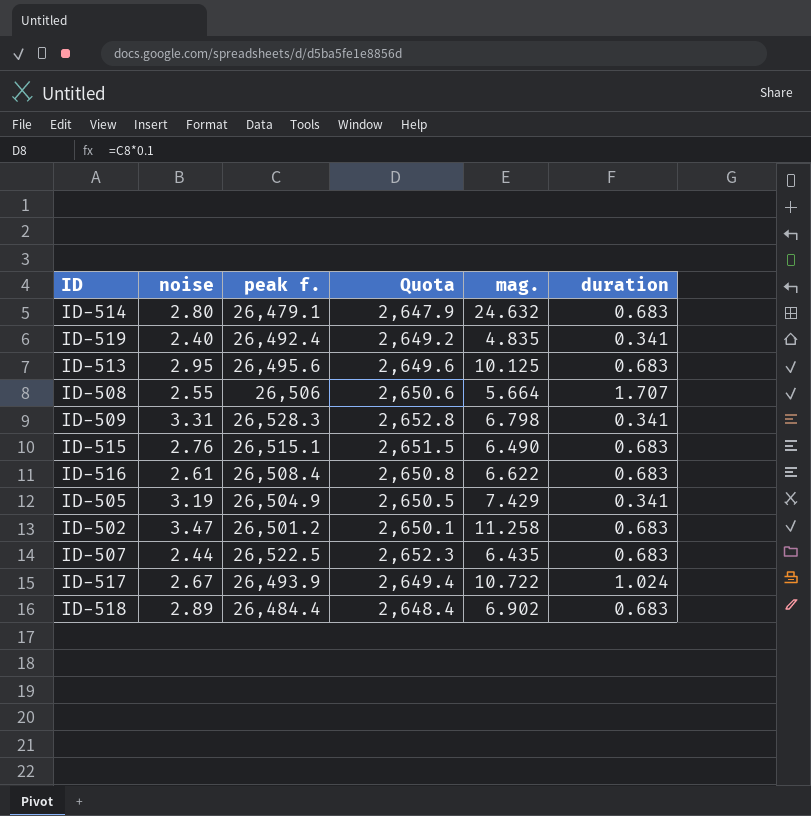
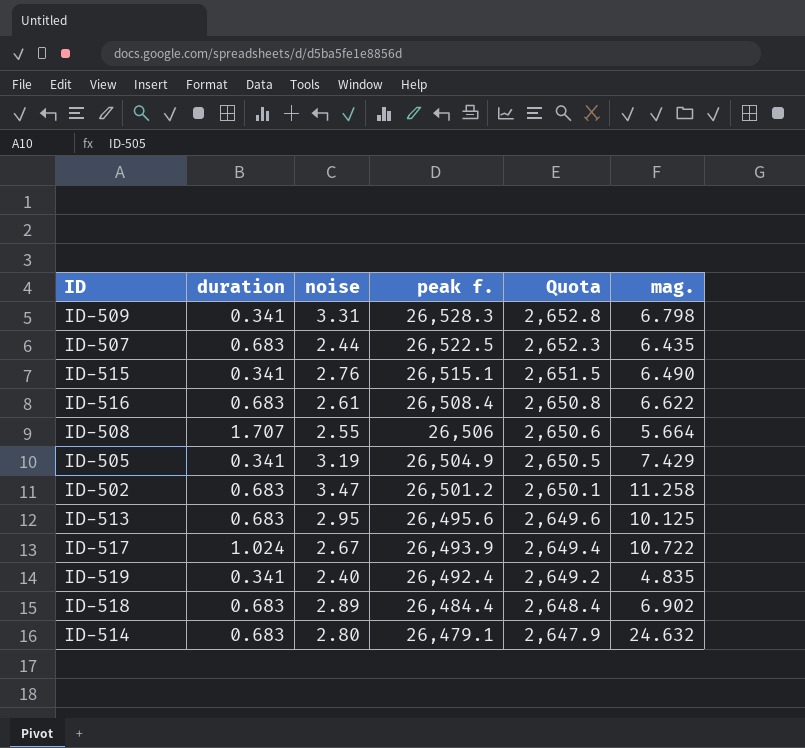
row order: none -> peak f. descending
column duration | position: 6 -> 2
ID-515 | duration: 0.683 -> 0.341

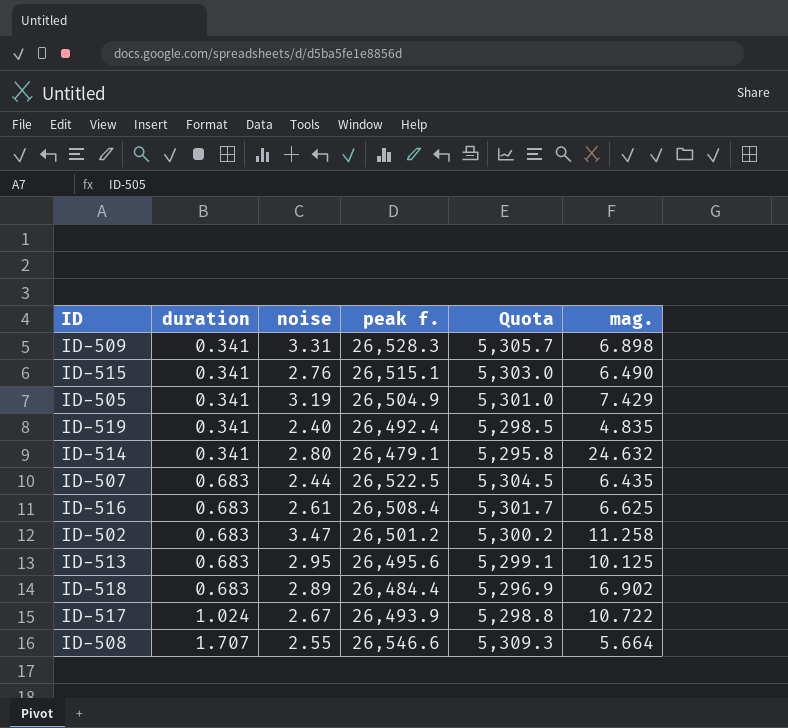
row order: peak f. descending -> duration ascending
column Quota | formula: [peak f.] * 0.1 -> [peak f.] * 0.2
ID-509 | mag.: 6.798 -> 6.898
ID-514 | duration: 0.683 -> 0.341
ID-516 | mag.: 6.622 -> 6.625
ID-508 | peak f.: 26,506 -> 26,546.6

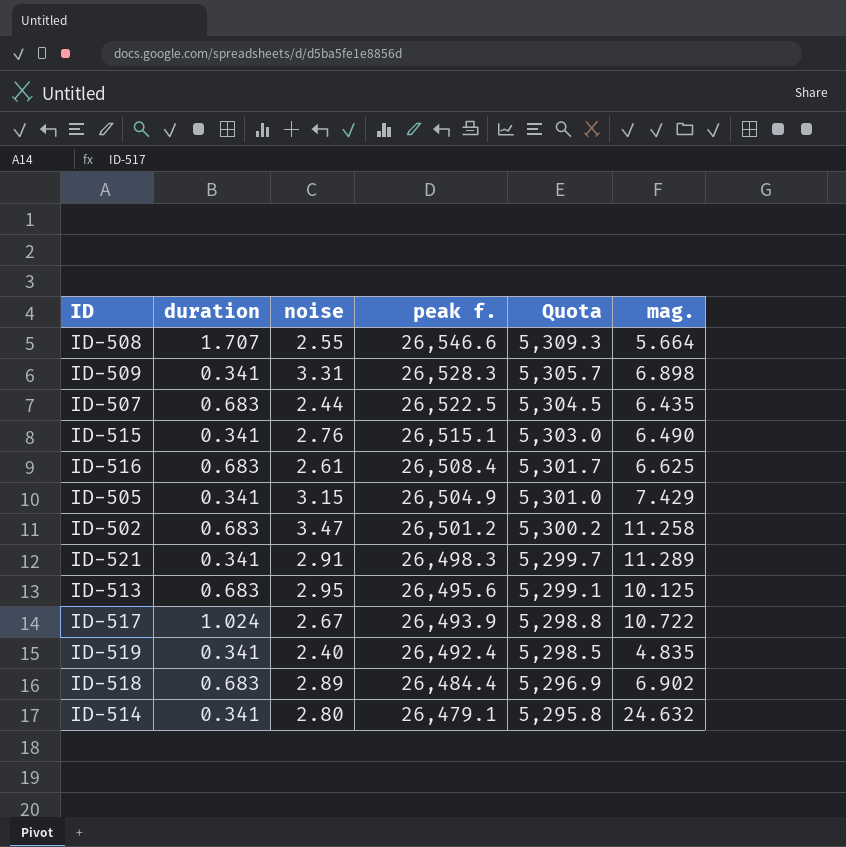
row order: duration ascending -> peak f. descending
ID-505 | noise: 3.19 -> 3.15
row ID-521: none -> 0.341 | 2.91 | 26,498.3 | 5,299.7 | 11.289

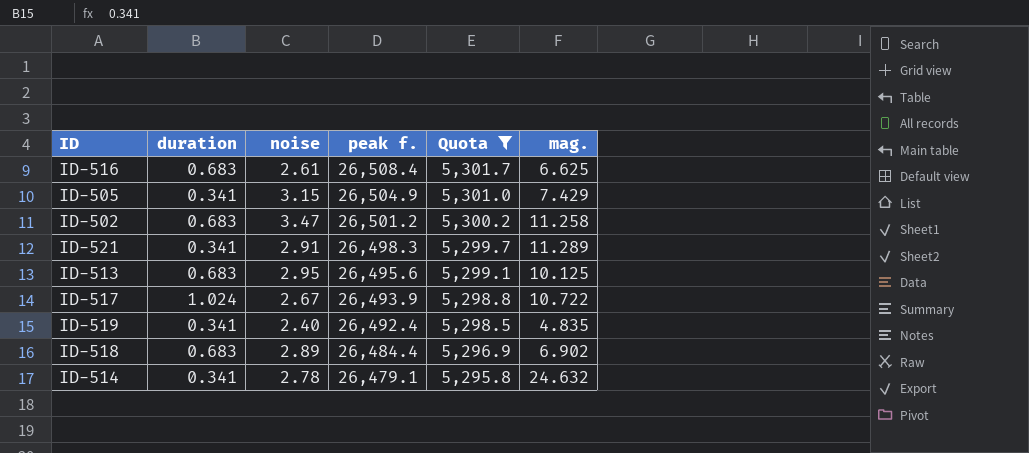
filter: none -> Quota <= 5,301.7
ID-514 | noise: 2.80 -> 2.78

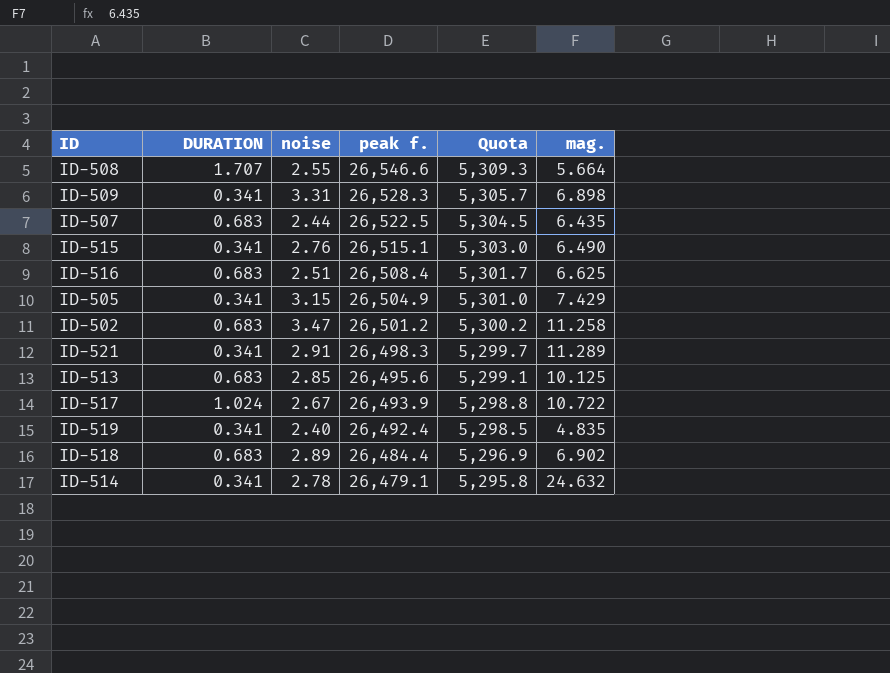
filter: Quota <= 5,301.7 -> none
column name: duration -> DURATION
ID-516 | noise: 2.61 -> 2.51
ID-513 | noise: 2.95 -> 2.85

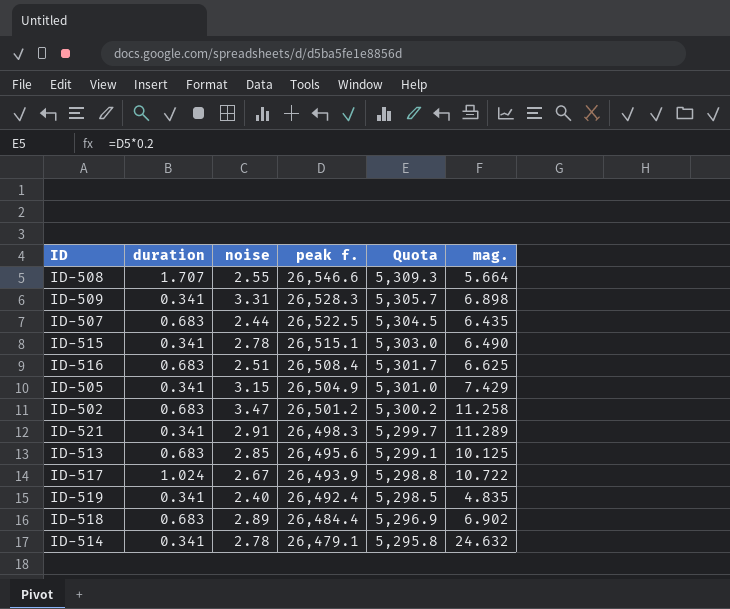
column name: DURATION -> duration
ID-515 | noise: 2.76 -> 2.78

